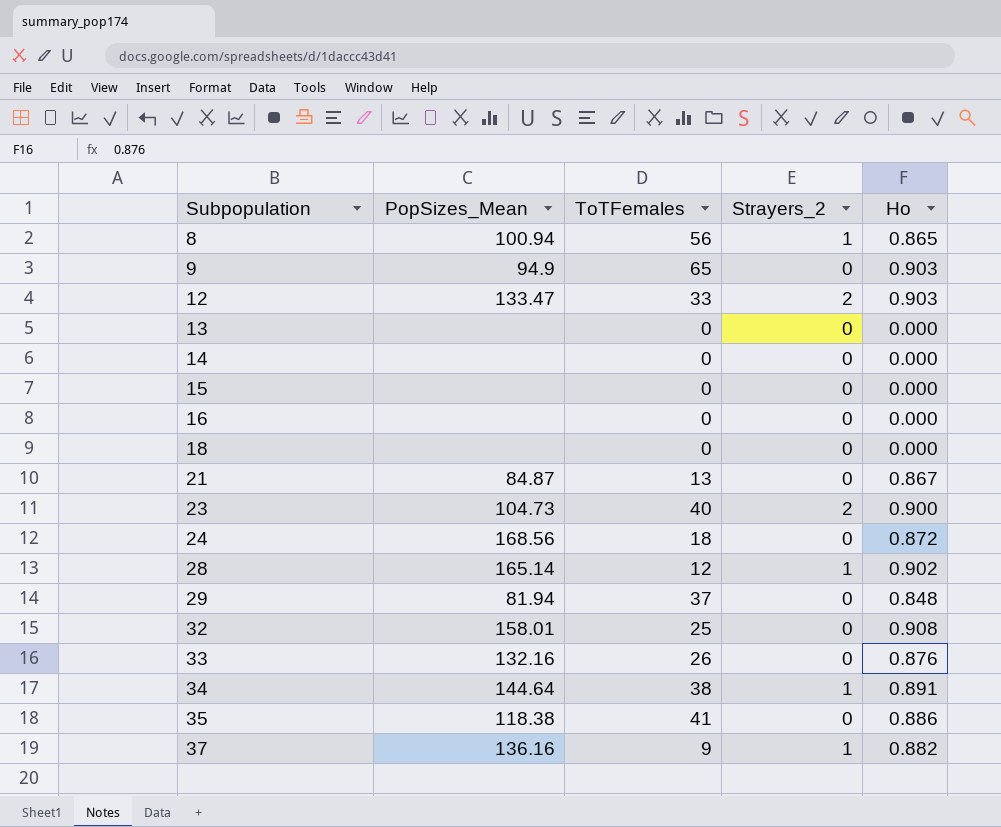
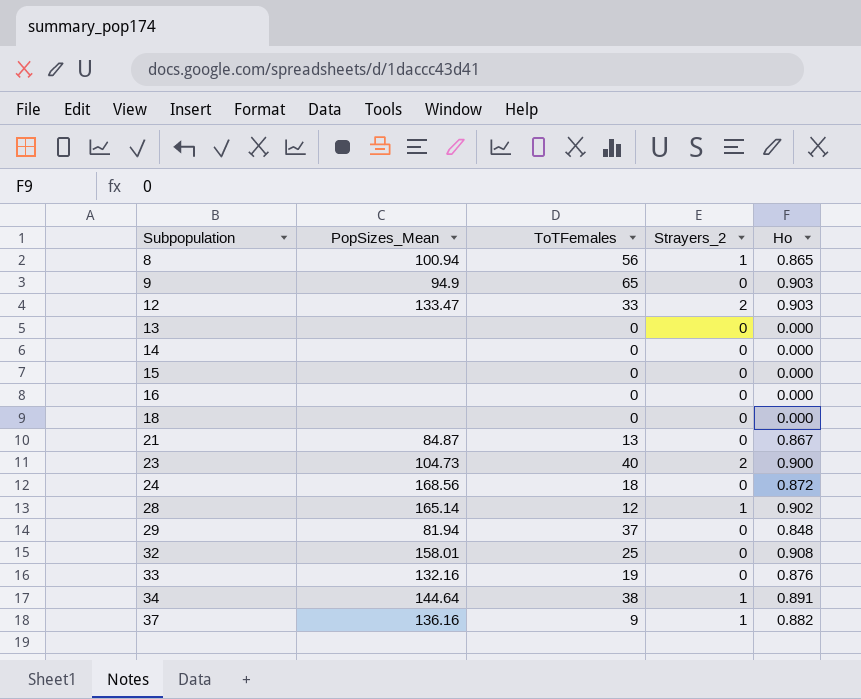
row 35: 118.38 | 41 | 0 | 0.886 -> none
33 | ToTFemales: 26 -> 19

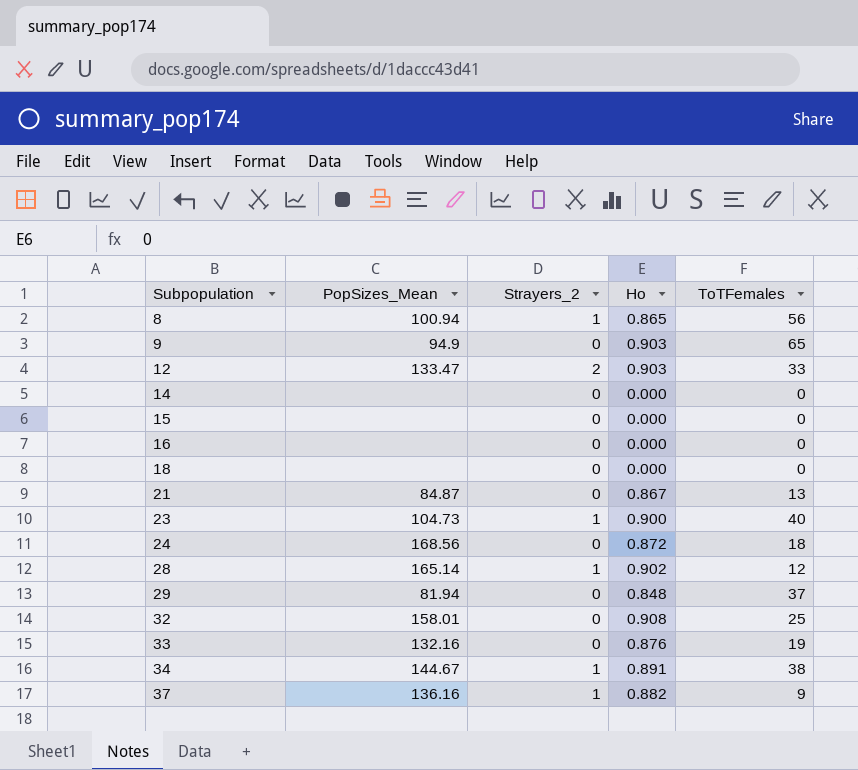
column ToTFemales | position: 3 -> 5
row 13: none | 0 | 0 | 0.000 -> none
23 | Strayers_2: 2 -> 1
34 | PopSizes_Mean: 144.64 -> 144.67

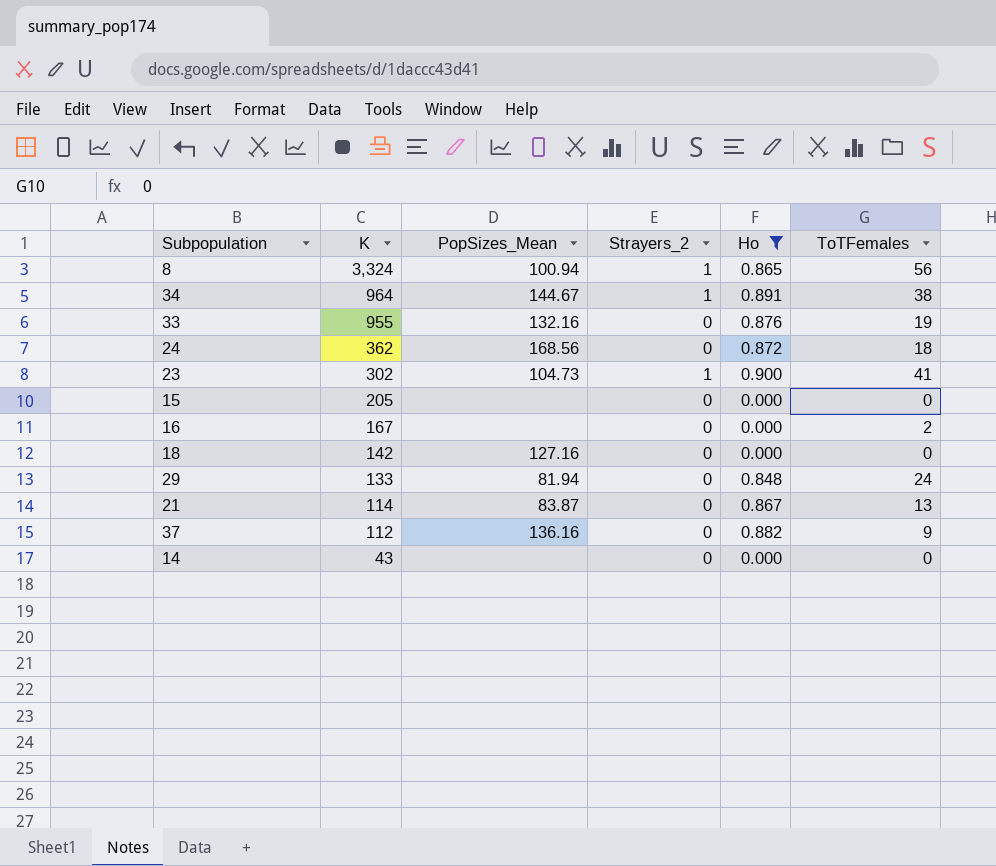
filter: none -> Ho <= 0.900
row order: Subpopulation ascending -> K descending
column K | position: none -> 2
23 | ToTFemales: 40 -> 41
16 | ToTFemales: 0 -> 2
18 | PopSizes_Mean: none -> 127.16
29 | ToTFemales: 37 -> 24
21 | PopSizes_Mean: 84.87 -> 83.87
37 | Strayers_2: 1 -> 0

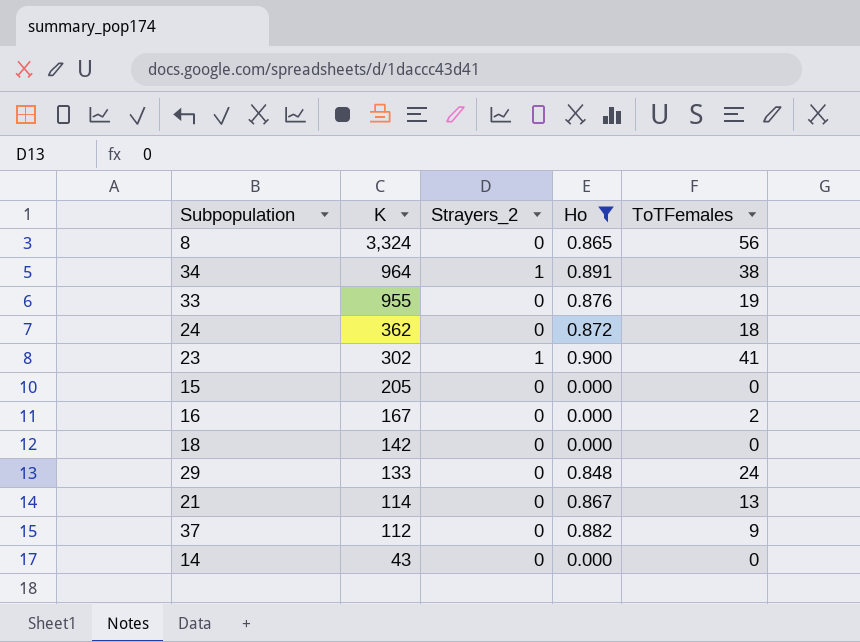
column PopSizes_Mean | position: 3 -> none
8 | Strayers_2: 1 -> 0

